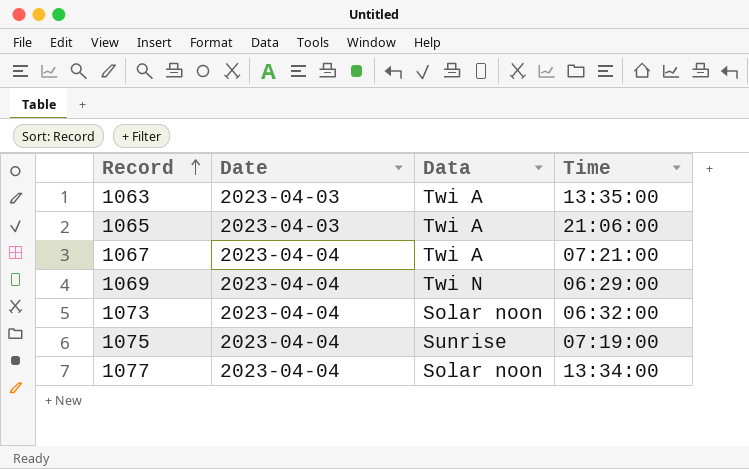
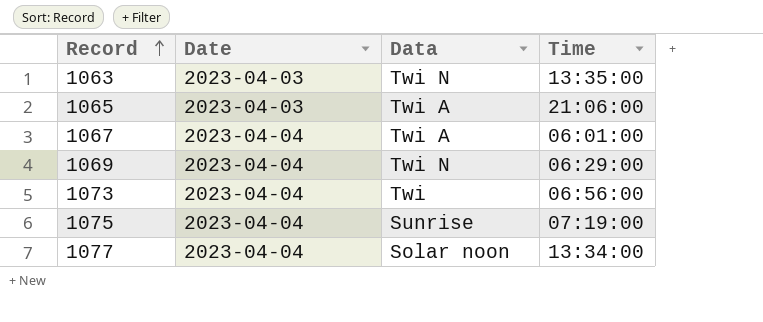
1063 | Data: Twi A -> Twi N
1067 | Time: 07:21:00 -> 06:01:00
1073 | Data: Solar noon -> Twi
1073 | Time: 06:32:00 -> 06:56:00

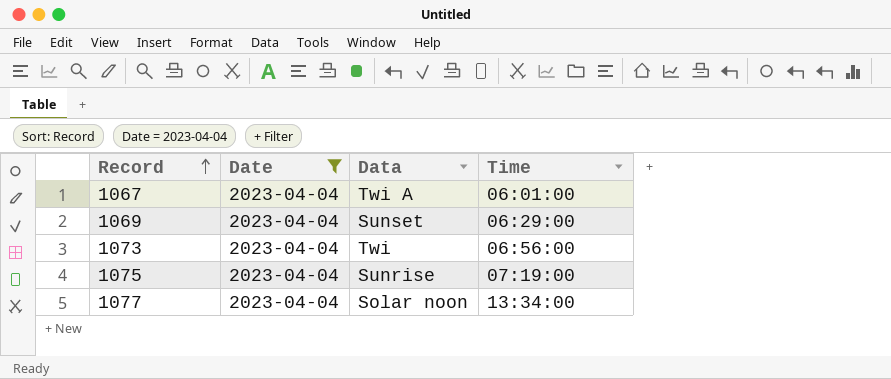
filter: none -> Date = 2023-04-04
1069 | Data: Twi N -> Sunset

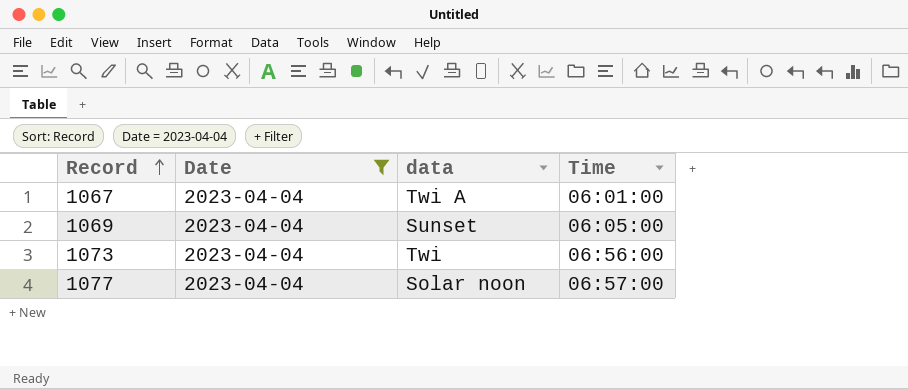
column name: Data -> data
row 1075: 2023-04-04 | Sunrise | 07:19:00 -> none
1069 | Time: 06:29:00 -> 06:05:00
1077 | Time: 13:34:00 -> 06:57:00

